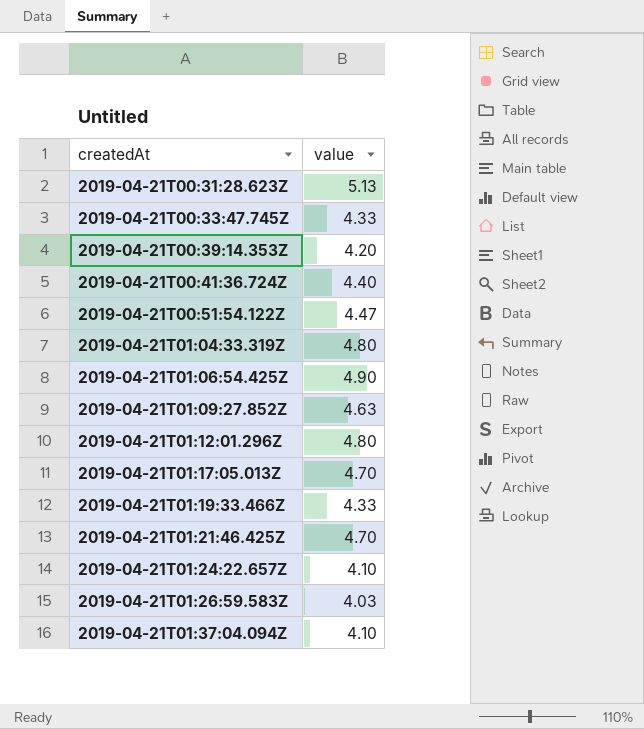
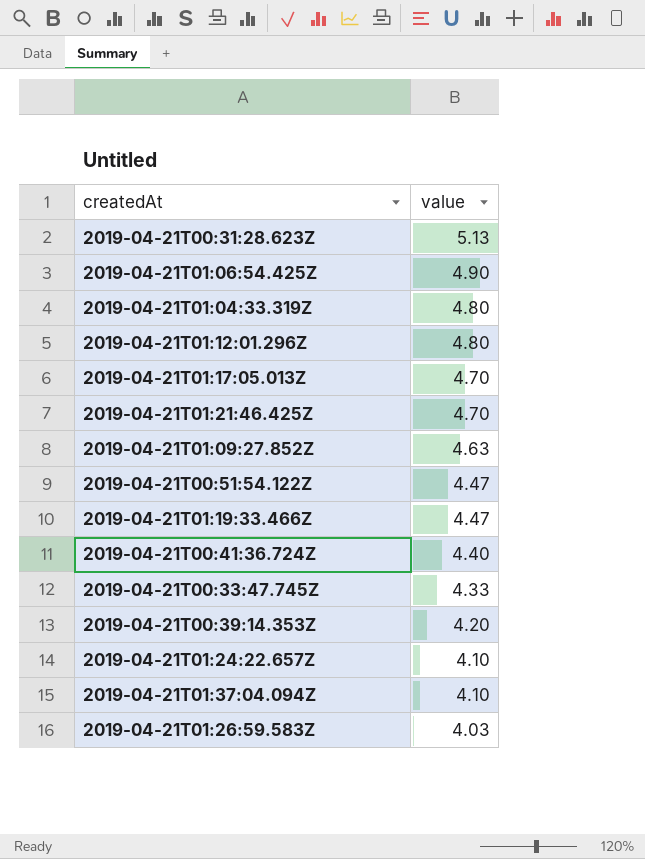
row order: createdAt ascending -> value descending
2019-04-21T01:19:33.466Z | value: 4.33 -> 4.47

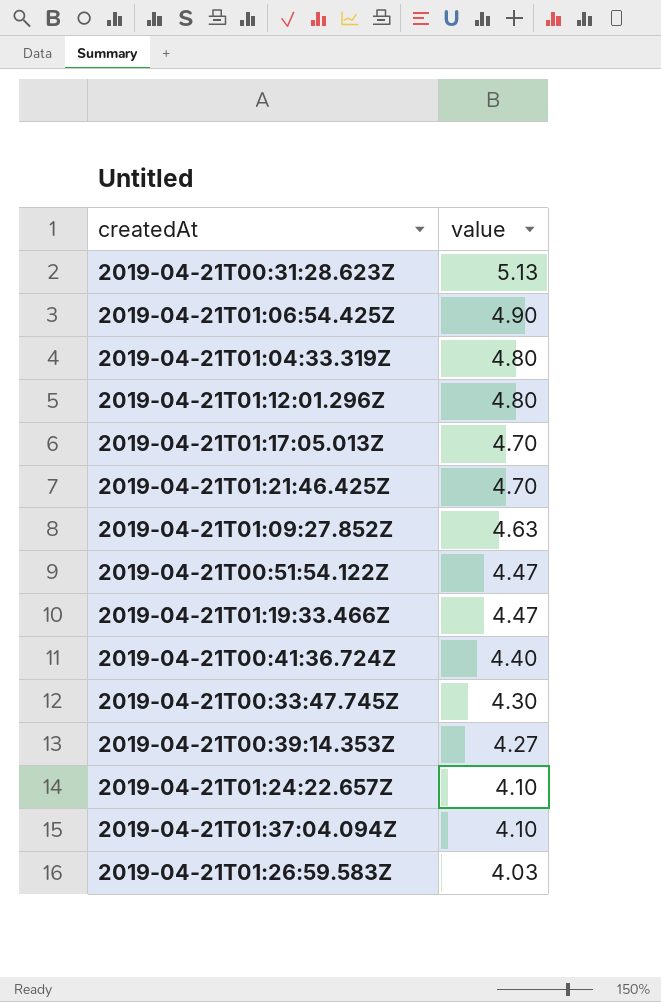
2019-04-21T00:33:47.745Z | value: 4.33 -> 4.30
2019-04-21T00:39:14.353Z | value: 4.20 -> 4.27

